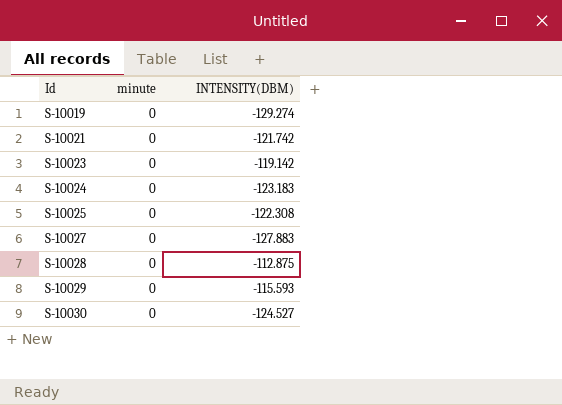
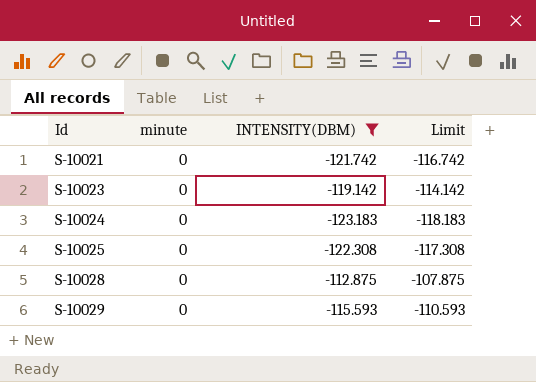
filter: none -> INTENSITY(DBM) >= -123.183
column Limit | formula: none -> [INTENSITY(DBM)] + 5

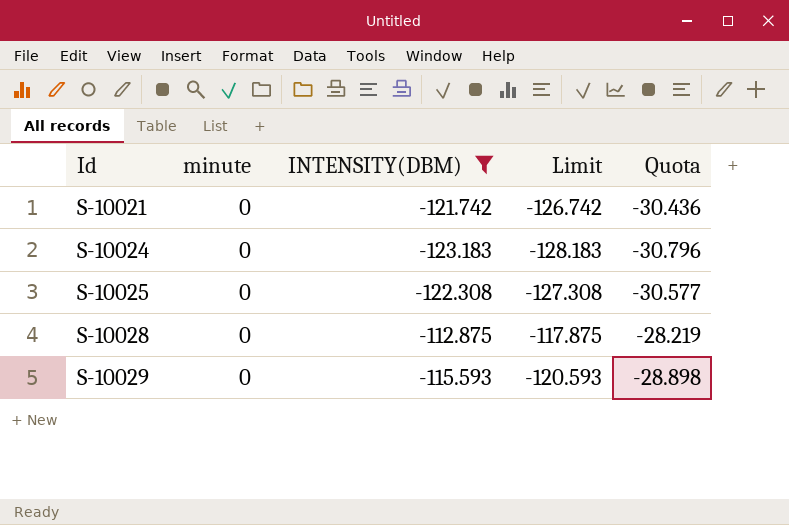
column Limit | formula: [INTENSITY(DBM)] + 5 -> [INTENSITY(DBM)] - 5
column Quota | formula: none -> [INTENSITY(DBM)] * 0.25
row S-10023: 0 | -119.142 | -114.142 -> none

